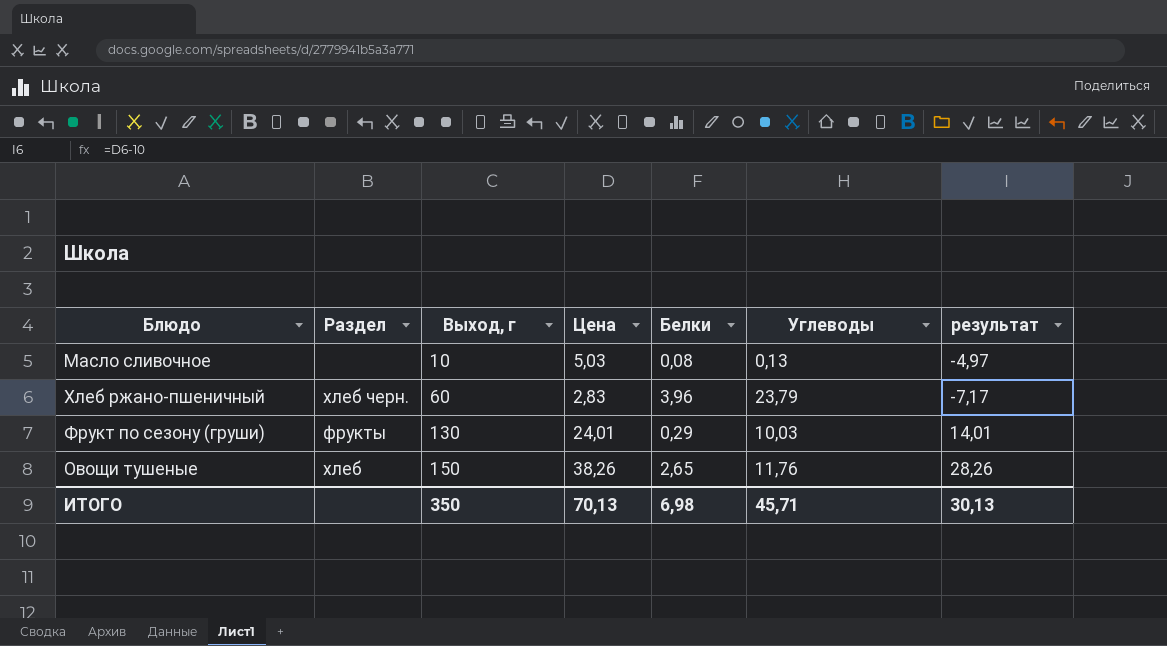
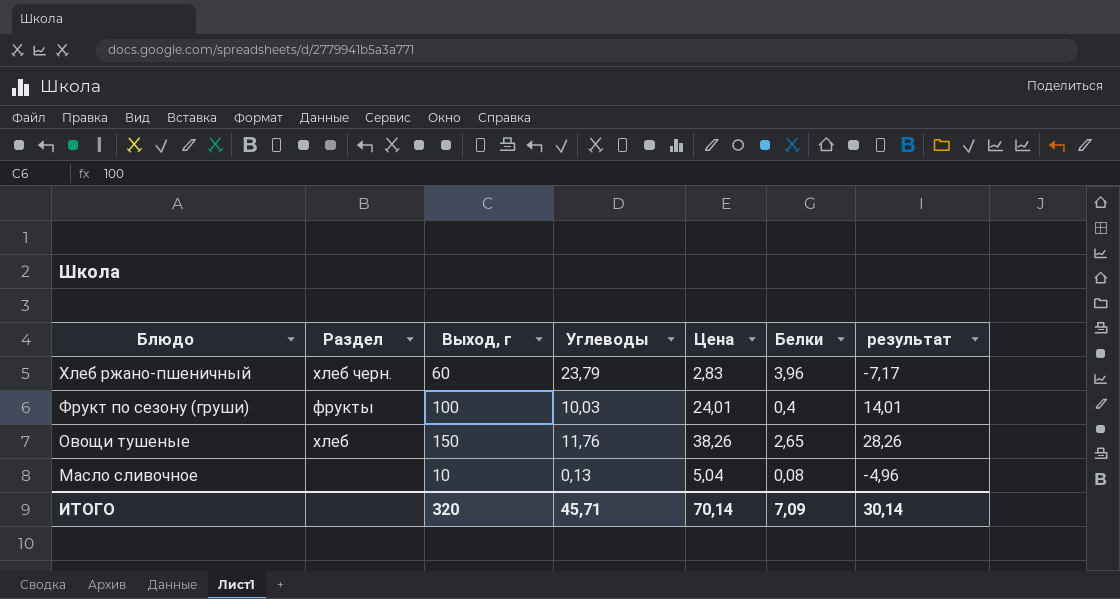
row order: Выход, г ascending -> Блюдо descending
column Углеводы | position: 6 -> 4
Фрукт по сезону (груши) | Выход, г: 130 -> 100
Фрукт по сезону (груши) | Белки: 0,29 -> 0,4
Масло сливочное | Цена: 5,03 -> 5,04
Масло сливочное | результат: -4,97 -> -4,96
ИТОГО | Выход, г: 350 -> 320
ИТОГО | Цена: 70,13 -> 70,14
ИТОГО | Белки: 6,98 -> 7,09
ИТОГО | результат: 30,13 -> 30,14

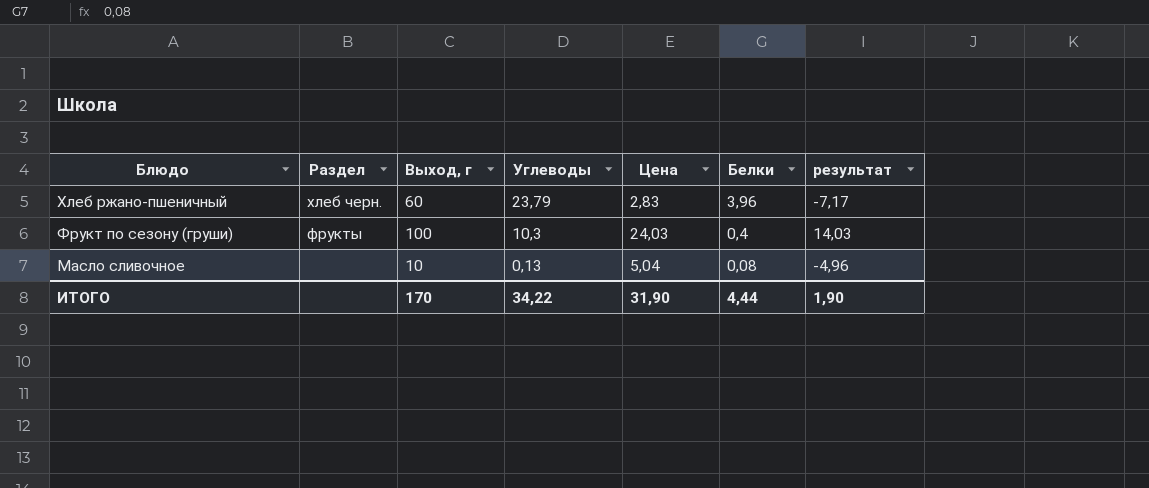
row Овощи тушеные: хлеб | 150 | 11,76 | 38,26 | 2,65 | 28,26 -> none
Фрукт по сезону (груши) | Углеводы: 10,03 -> 10,3
Фрукт по сезону (груши) | Цена: 24,01 -> 24,03
Фрукт по сезону (груши) | результат: 14,01 -> 14,03
ИТОГО | Выход, г: 320 -> 170
ИТОГО | Углеводы: 45,71 -> 34,22
ИТОГО | Цена: 70,14 -> 31,90
ИТОГО | Белки: 7,09 -> 4,44
ИТОГО | результат: 30,14 -> 1,90

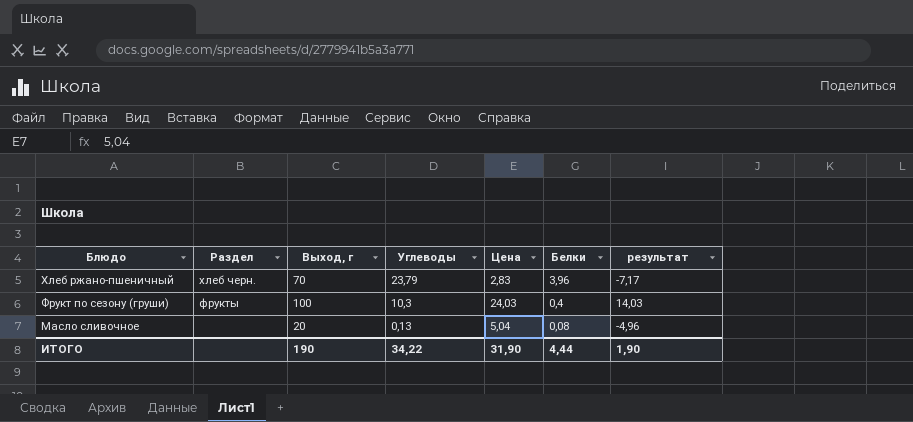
Хлеб ржано-пшеничный | Выход, г: 60 -> 70
Масло сливочное | Выход, г: 10 -> 20
ИТОГО | Выход, г: 170 -> 190

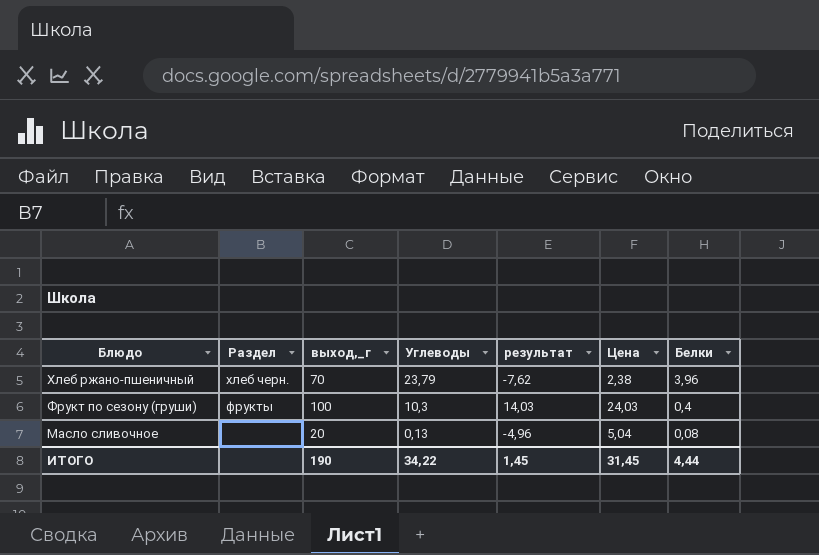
column name: Выход, г -> выход,_г
column результат | position: 7 -> 5
Хлеб ржано-пшеничный | результат: -7,17 -> -7,62
Хлеб ржано-пшеничный | Цена: 2,83 -> 2,38
ИТОГО | результат: 1,90 -> 1,45
ИТОГО | Цена: 31,90 -> 31,45

